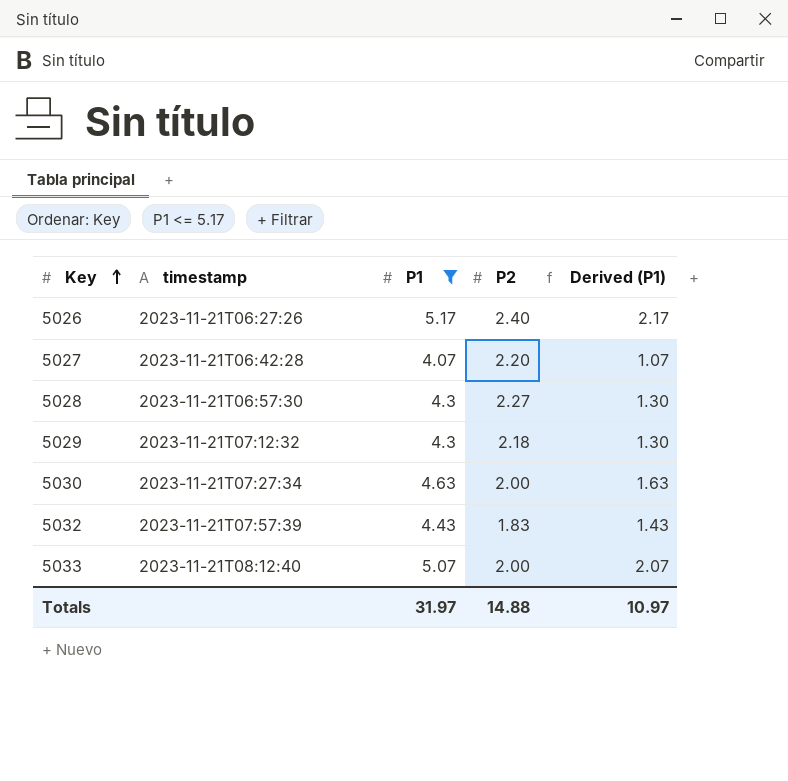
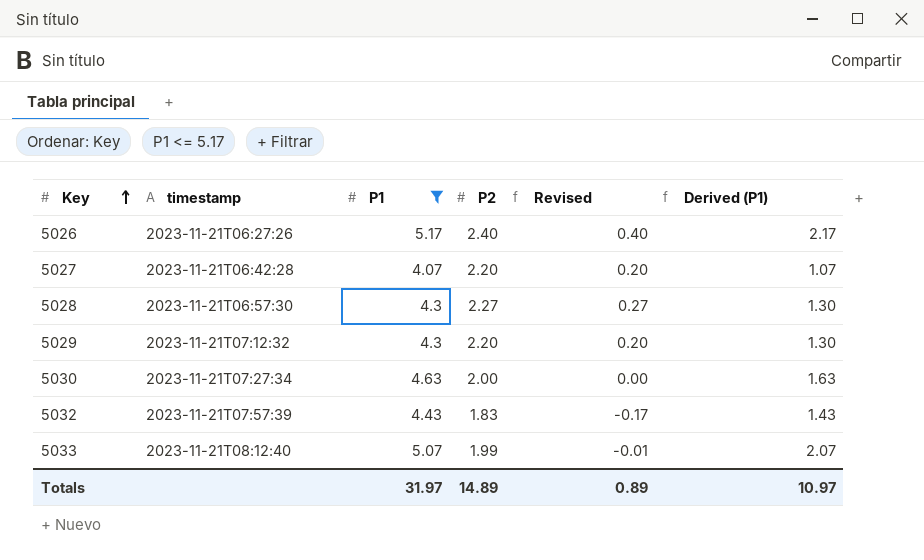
column Revised | formula: none -> [P2] - 2
5029 | P2: 2.18 -> 2.20
5033 | P2: 2.00 -> 1.99
Totals | P2: 14.88 -> 14.89

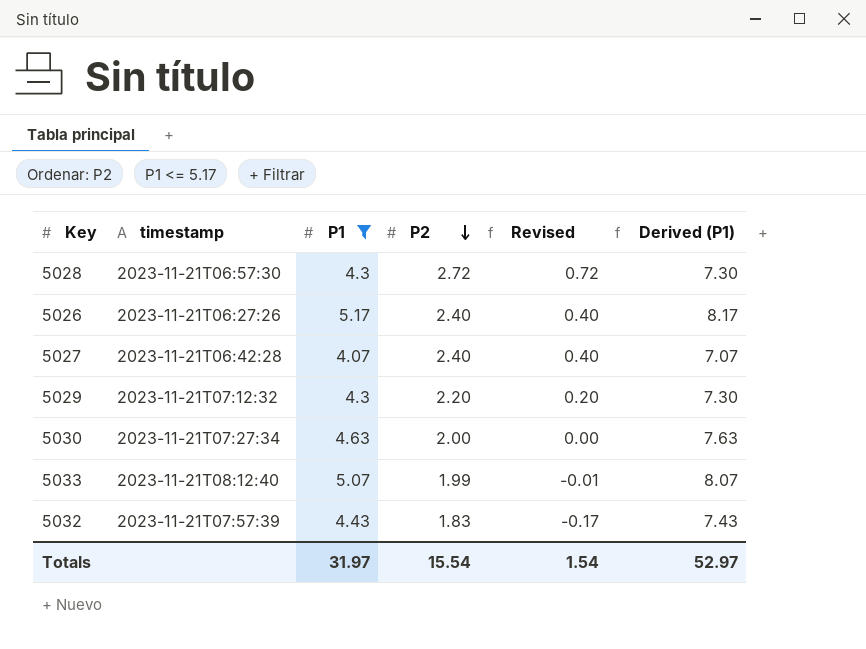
row order: Key ascending -> P2 descending
column Derived (P1) | formula: [P1] - 3 -> [P1] + 3
5028 | P2: 2.27 -> 2.72
5028 | Revised: 0.27 -> 0.72
5027 | P2: 2.20 -> 2.40
5027 | Revised: 0.20 -> 0.40
Totals | P2: 14.89 -> 15.54
Totals | Revised: 0.89 -> 1.54
Totals | Derived (P1): 10.97 -> 52.97

